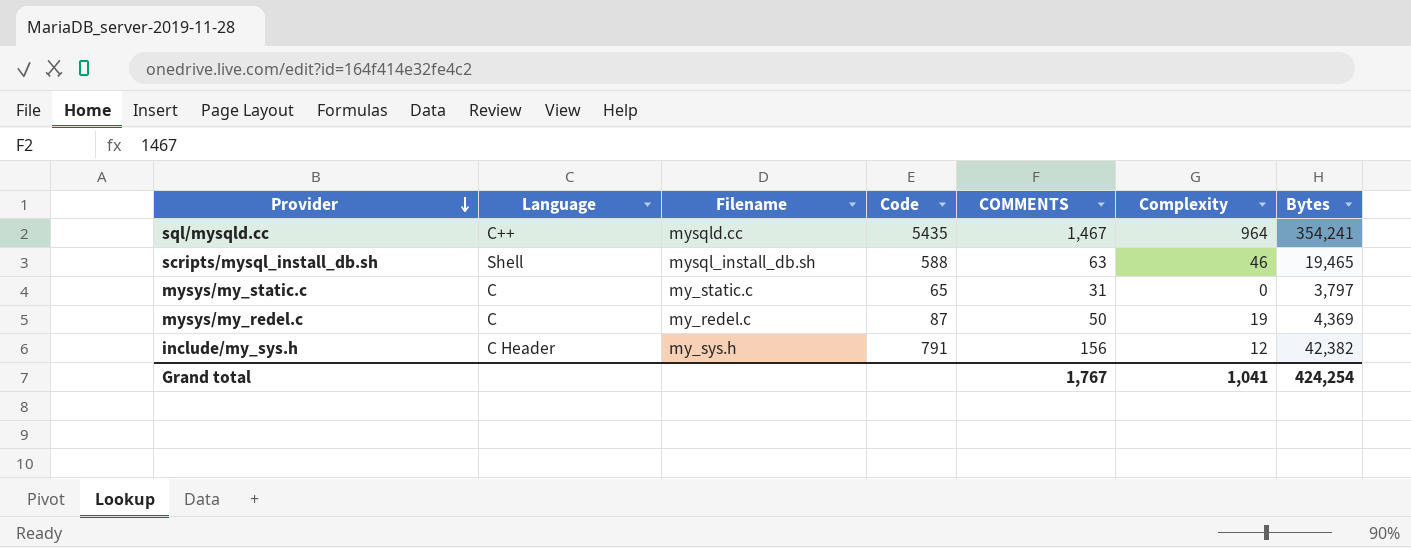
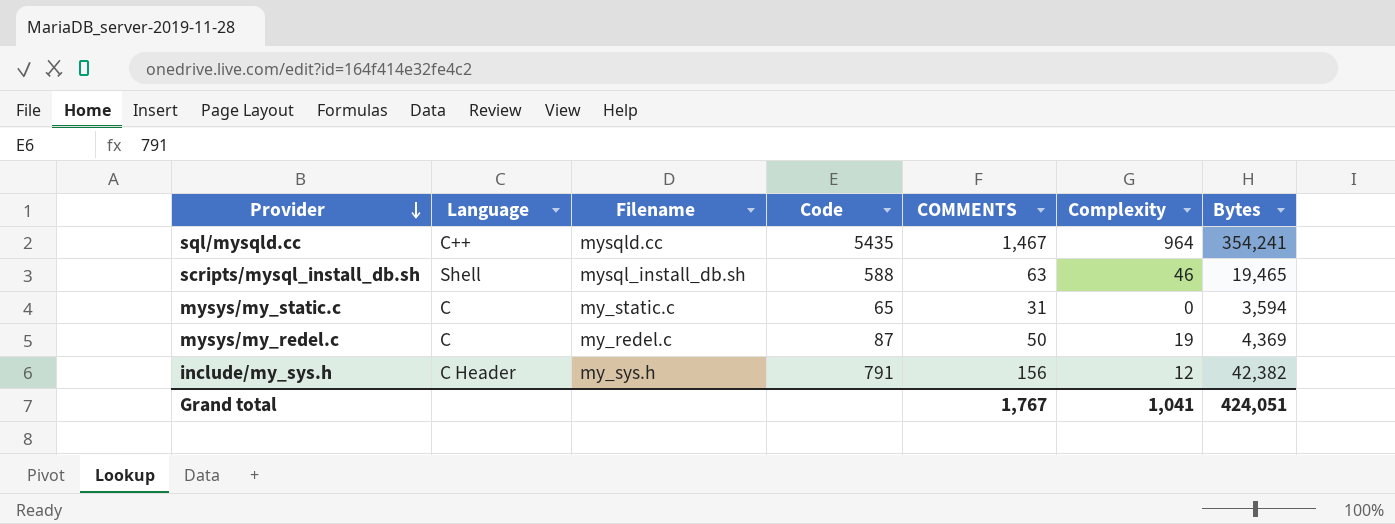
mysys/my_static.c | Bytes: 3,797 -> 3,594
Grand total | Bytes: 424,254 -> 424,051

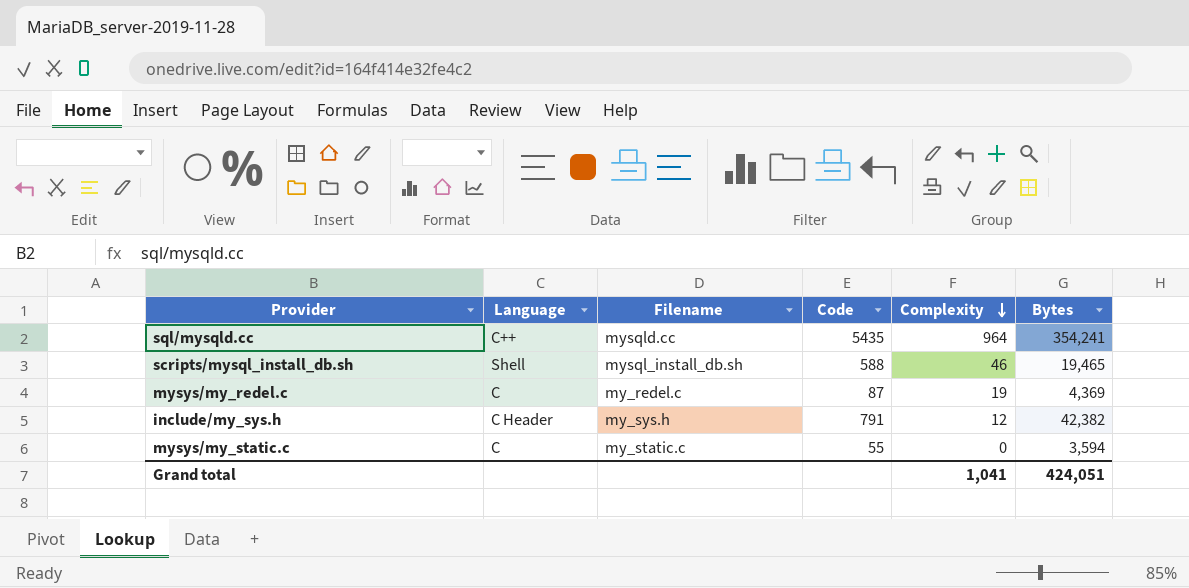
row order: Provider descending -> Complexity descending
column COMMENTS | position: 5 -> none
mysys/my_static.c | Code: 65 -> 55

